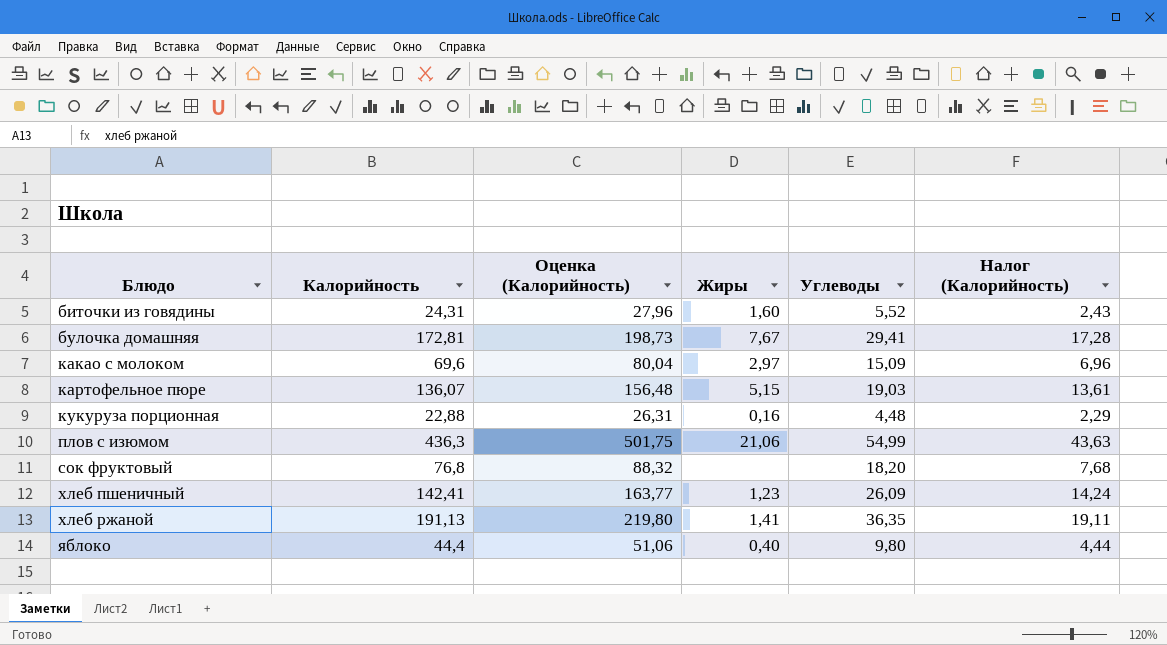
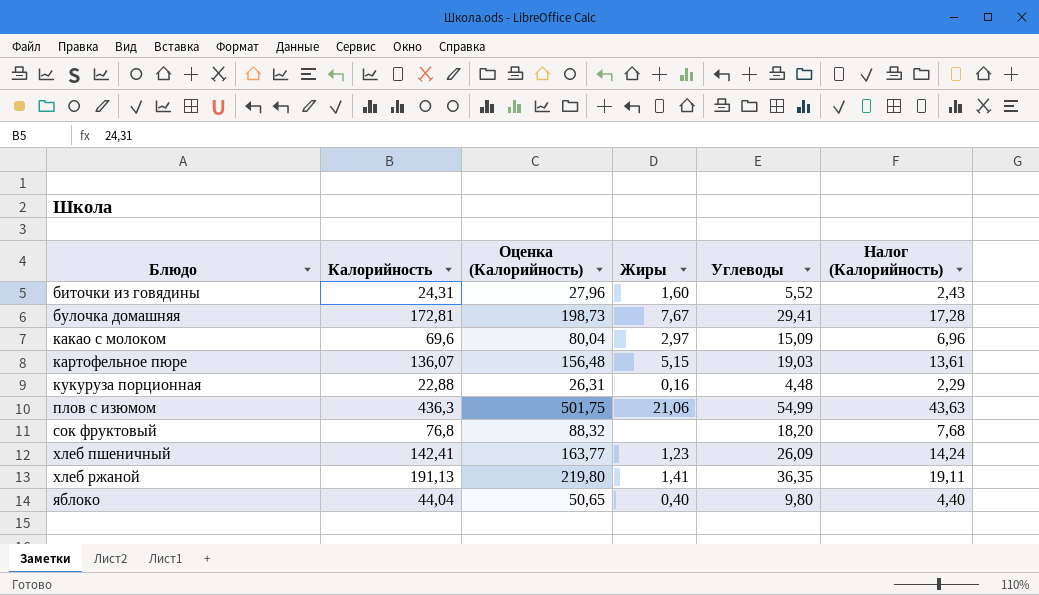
яблоко | Калорийность: 44,4 -> 44,04
яблоко | Оценка (Калорийность): 51,06 -> 50,65
яблоко | Налог (Калорийность): 4,44 -> 4,40

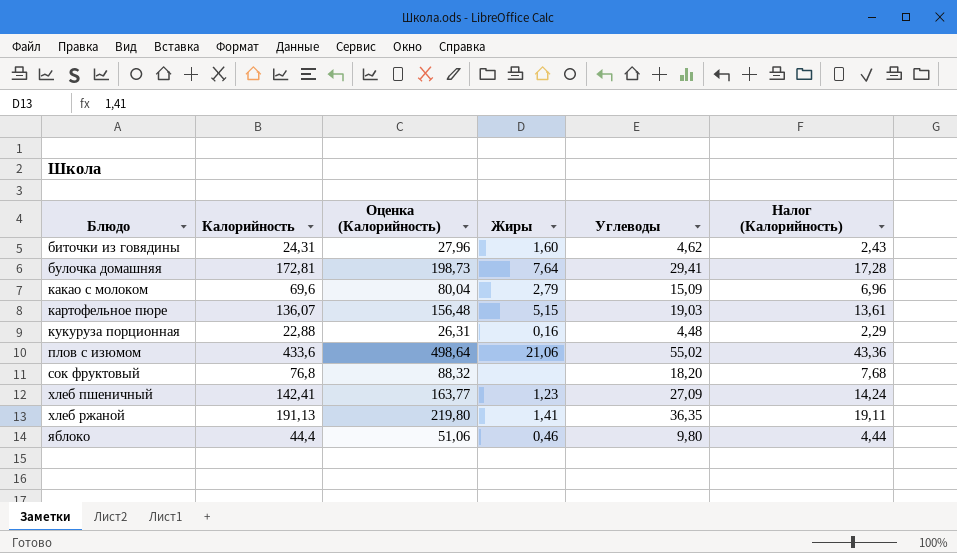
биточки из говядины | Углеводы: 5,52 -> 4,62
булочка домашняя | Жиры: 7,67 -> 7,64
какао с молоком | Жиры: 2,97 -> 2,79
плов с изюмом | Калорийность: 436,3 -> 433,6
плов с изюмом | Оценка (Калорийность): 501,75 -> 498,64
плов с изюмом | Углеводы: 54,99 -> 55,02
плов с изюмом | Налог (Калорийность): 43,63 -> 43,36
хлеб пшеничный | Углеводы: 26,09 -> 27,09
яблоко | Калорийность: 44,04 -> 44,4
яблоко | Оценка (Калорийность): 50,65 -> 51,06
яблоко | Жиры: 0,40 -> 0,46
яблоко | Налог (Калорийность): 4,40 -> 4,44

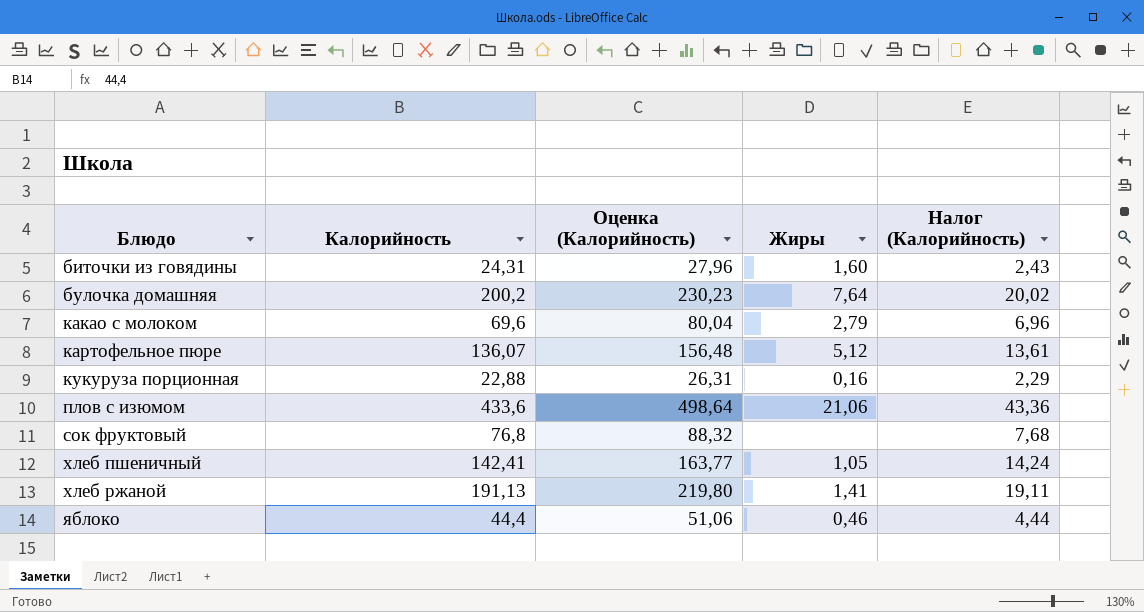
column Углеводы | position: 5 -> none
булочка домашняя | Калорийность: 172,81 -> 200,2
булочка домашняя | Оценка (Калорийность): 198,73 -> 230,23
булочка домашняя | Налог (Калорийность): 17,28 -> 20,02
картофельное пюре | Жиры: 5,15 -> 5,12
хлеб пшеничный | Жиры: 1,23 -> 1,05

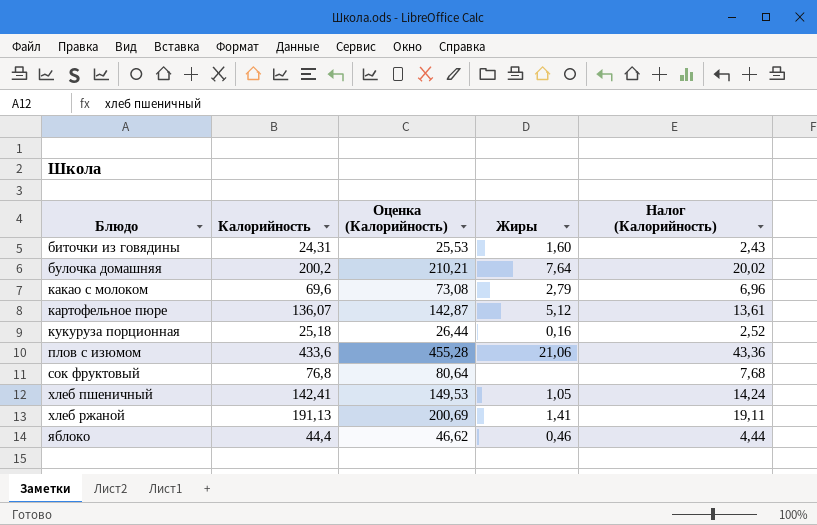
column Оценка (Калорийность) | formula: [Калорийность] * 1,15 -> [Калорийность] * 1,05
кукуруза порционная | Калорийность: 22,88 -> 25,18
кукуруза порционная | Налог (Калорийность): 2,29 -> 2,52

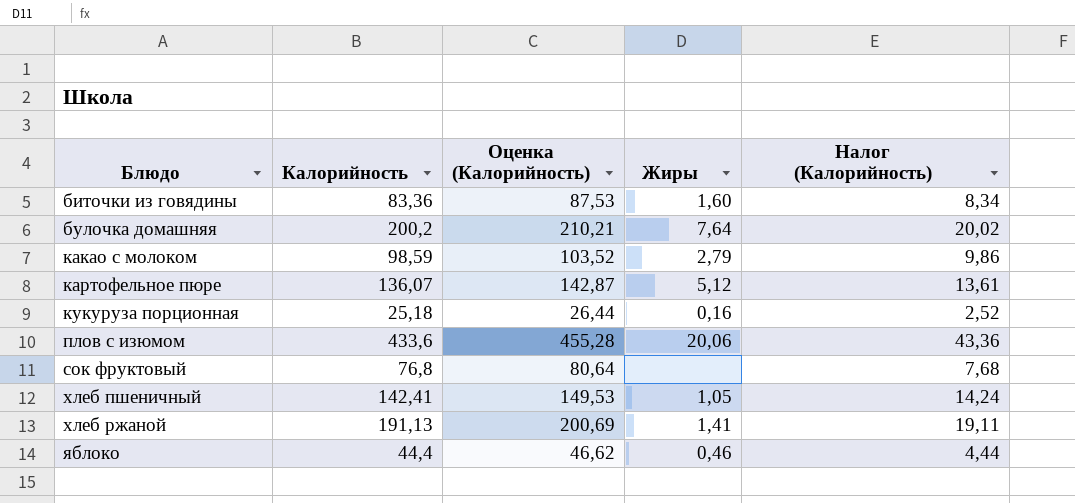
биточки из говядины | Калорийность: 24,31 -> 83,36
биточки из говядины | Оценка (Калорийность): 25,53 -> 87,53
биточки из говядины | Налог (Калорийность): 2,43 -> 8,34
какао с молоком | Калорийность: 69,6 -> 98,59
какао с молоком | Оценка (Калорийность): 73,08 -> 103,52
какао с молоком | Налог (Калорийность): 6,96 -> 9,86
плов с изюмом | Жиры: 21,06 -> 20,06

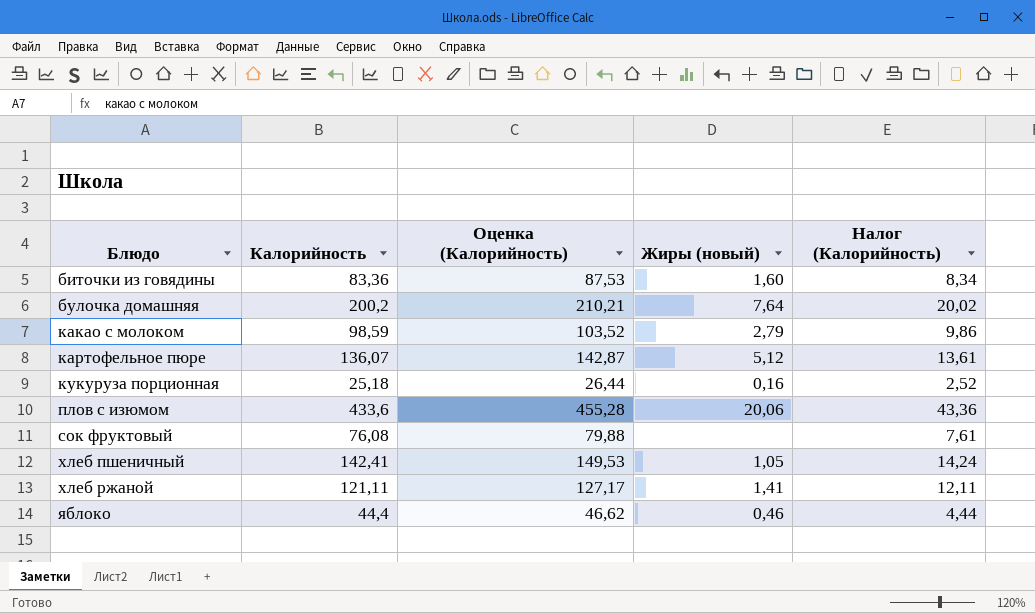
column name: Жиры -> Жиры (новый)
сок фруктовый | Калорийность: 76,8 -> 76,08
сок фруктовый | Оценка (Калорийность): 80,64 -> 79,88
сок фруктовый | Налог (Калорийность): 7,68 -> 7,61
хлеб ржаной | Калорийность: 191,13 -> 121,11
хлеб ржаной | Оценка (Калорийность): 200,69 -> 127,17
хлеб ржаной | Налог (Калорийность): 19,11 -> 12,11

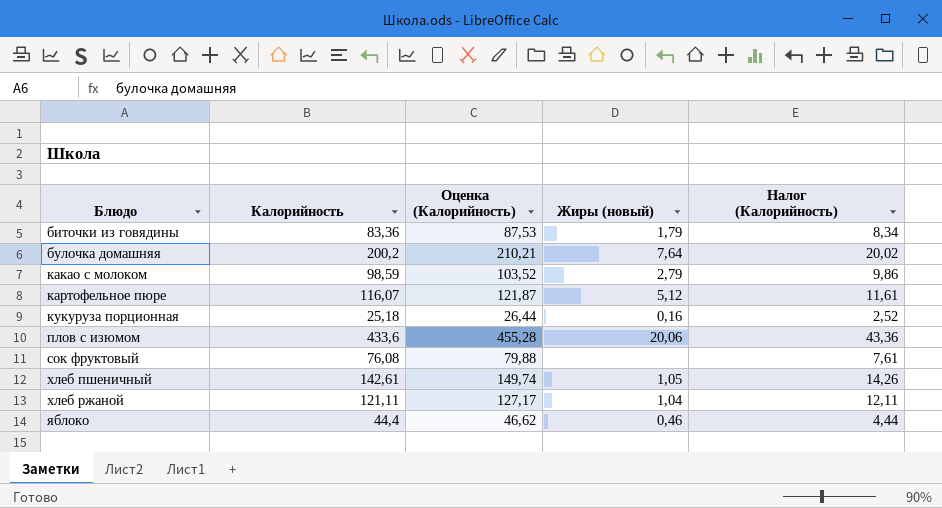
биточки из говядины | Жиры (новый): 1,60 -> 1,79
картофельное пюре | Калорийность: 136,07 -> 116,07
картофельное пюре | Оценка (Калорийность): 142,87 -> 121,87
картофельное пюре | Налог (Калорийность): 13,61 -> 11,61
хлеб пшеничный | Калорийность: 142,41 -> 142,61
хлеб пшеничный | Оценка (Калорийность): 149,53 -> 149,74
хлеб пшеничный | Налог (Калорийность): 14,24 -> 14,26
хлеб ржаной | Жиры (новый): 1,41 -> 1,04

